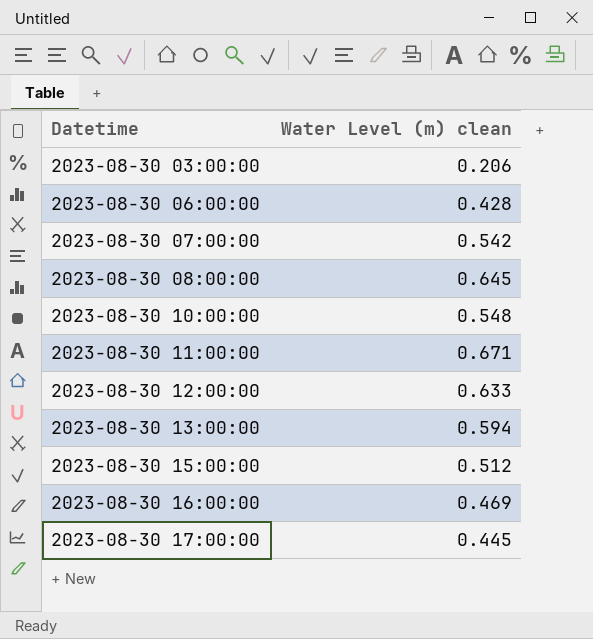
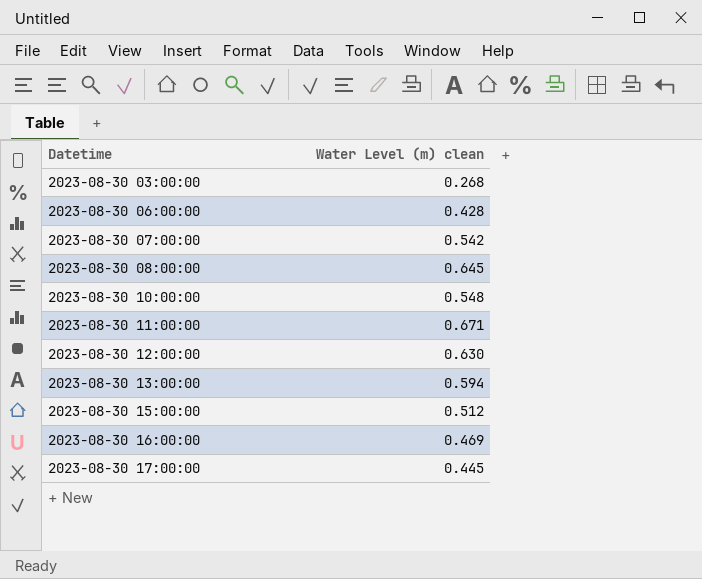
2023-08-30 03:00:00 | Water Level (m) clean: 0.206 -> 0.268
2023-08-30 12:00:00 | Water Level (m) clean: 0.633 -> 0.630

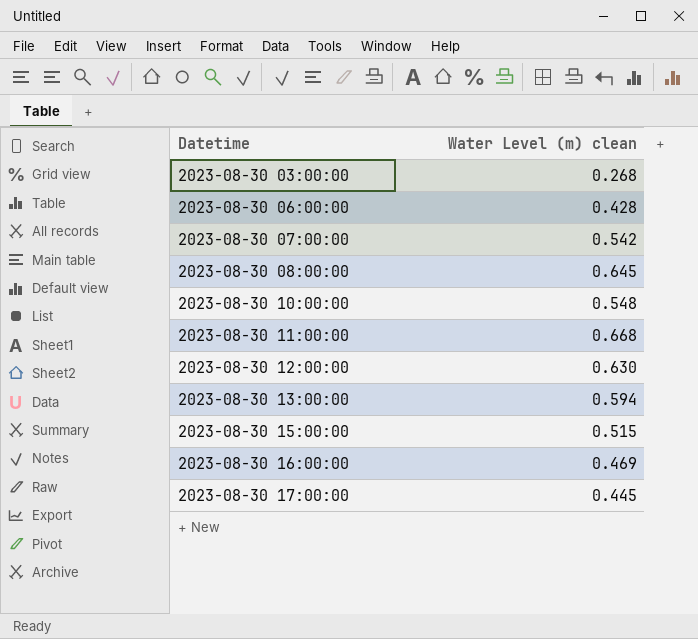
2023-08-30 11:00:00 | Water Level (m) clean: 0.671 -> 0.668
2023-08-30 15:00:00 | Water Level (m) clean: 0.512 -> 0.515

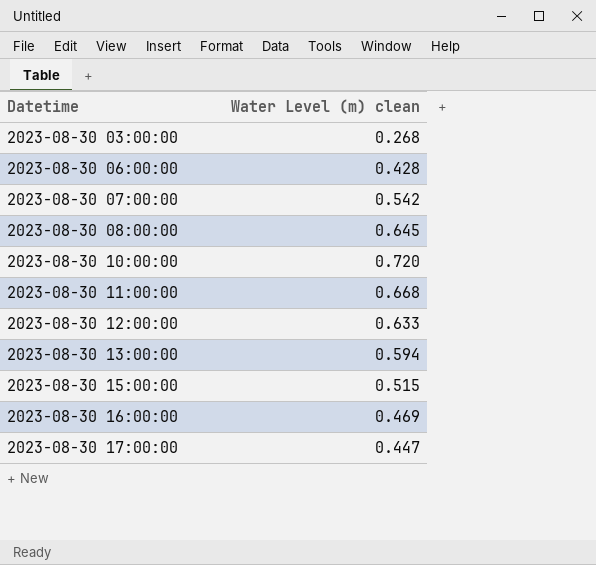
2023-08-30 10:00:00 | Water Level (m) clean: 0.548 -> 0.720
2023-08-30 12:00:00 | Water Level (m) clean: 0.630 -> 0.633
2023-08-30 17:00:00 | Water Level (m) clean: 0.445 -> 0.447

